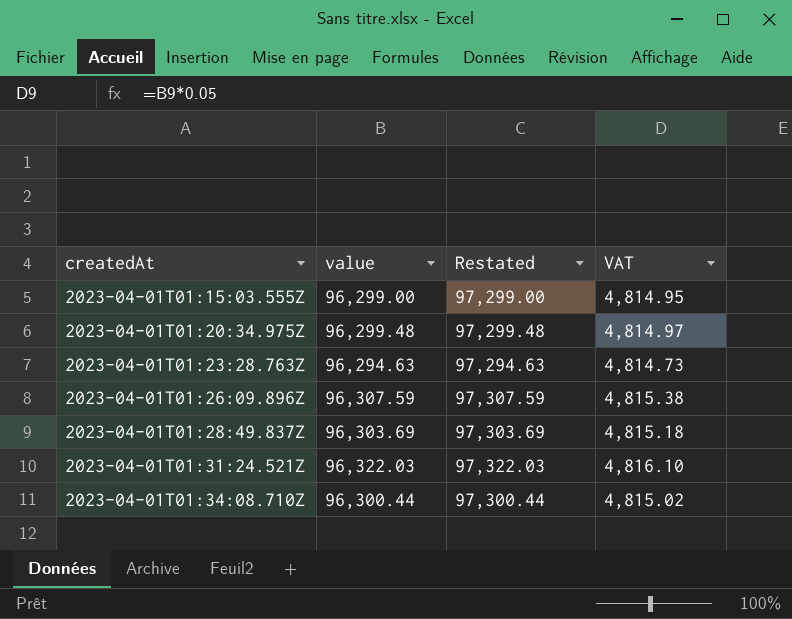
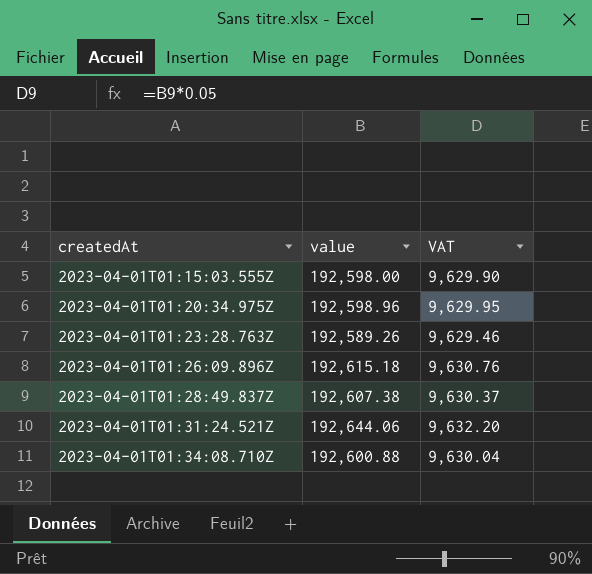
column Restated | formula: [value] + 1000 -> none
2023-04-01T01:15:03.555Z | value: 96,299.00 -> 192,598.00
2023-04-01T01:15:03.555Z | VAT: 4,814.95 -> 9,629.90
2023-04-01T01:20:34.975Z | value: 96,299.48 -> 192,598.96
2023-04-01T01:20:34.975Z | VAT: 4,814.97 -> 9,629.95
2023-04-01T01:23:28.763Z | value: 96,294.63 -> 192,589.26
2023-04-01T01:23:28.763Z | VAT: 4,814.73 -> 9,629.46
2023-04-01T01:26:09.896Z | value: 96,307.59 -> 192,615.18
2023-04-01T01:26:09.896Z | VAT: 4,815.38 -> 9,630.76
2023-04-01T01:28:49.837Z | value: 96,303.69 -> 192,607.38
2023-04-01T01:28:49.837Z | VAT: 4,815.18 -> 9,630.37
2023-04-01T01:31:24.521Z | value: 96,322.03 -> 192,644.06
2023-04-01T01:31:24.521Z | VAT: 4,816.10 -> 9,632.20
2023-04-01T01:34:08.710Z | value: 96,300.44 -> 192,600.88
2023-04-01T01:34:08.710Z | VAT: 4,815.02 -> 9,630.04

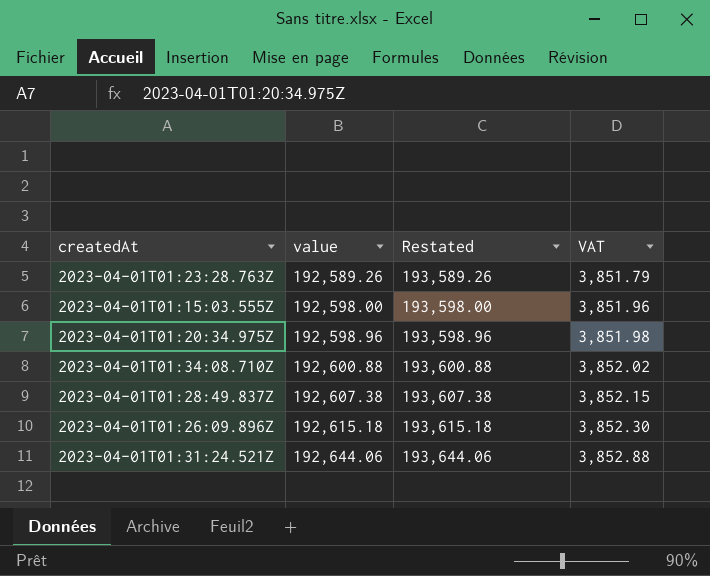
row order: createdAt ascending -> value ascending
column Restated | formula: none -> [value] + 1000
column VAT | formula: [value] * 0.05 -> [value] * 0.02

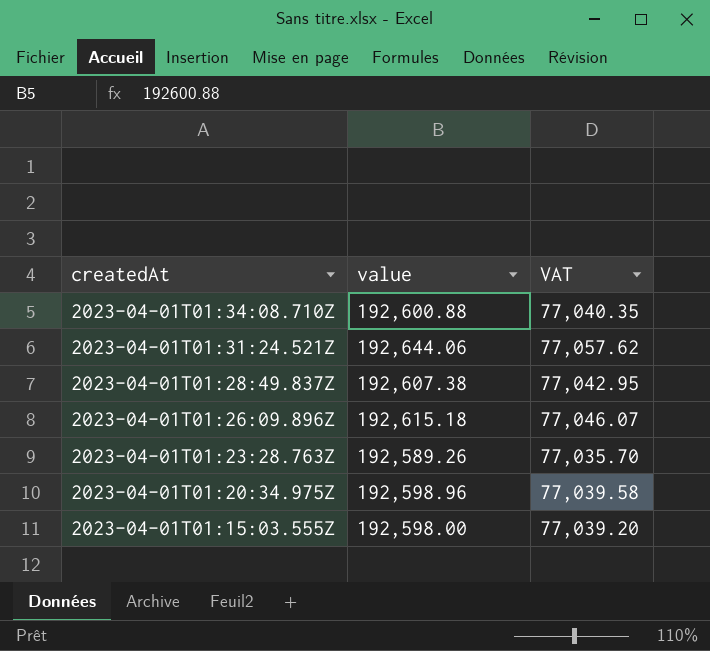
row order: value ascending -> createdAt descending
column Restated | formula: [value] + 1000 -> none
column VAT | formula: [value] * 0.02 -> [value] * 0.4

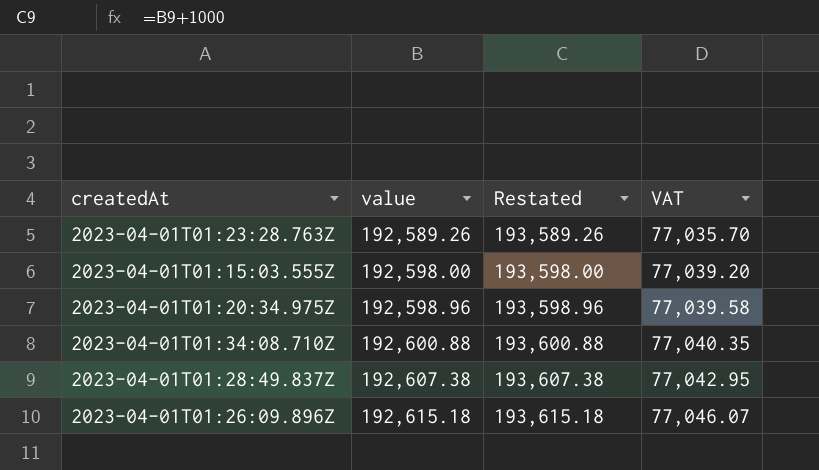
row order: createdAt descending -> value ascending
column Restated | formula: none -> [value] + 1000
row 2023-04-01T01:31:24.521Z: 192,644.06 | 77,057.62 -> none

